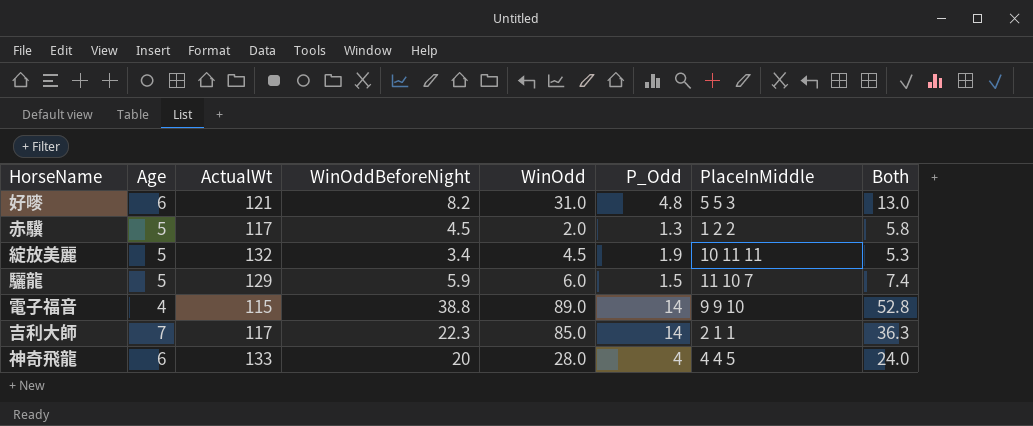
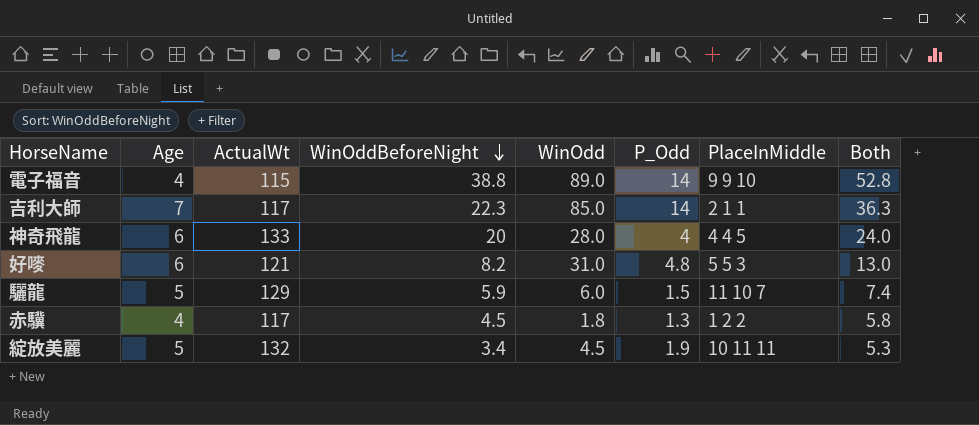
row order: none -> WinOddBeforeNight descending
赤驥 | Age: 5 -> 4
赤驥 | WinOdd: 2.0 -> 1.8

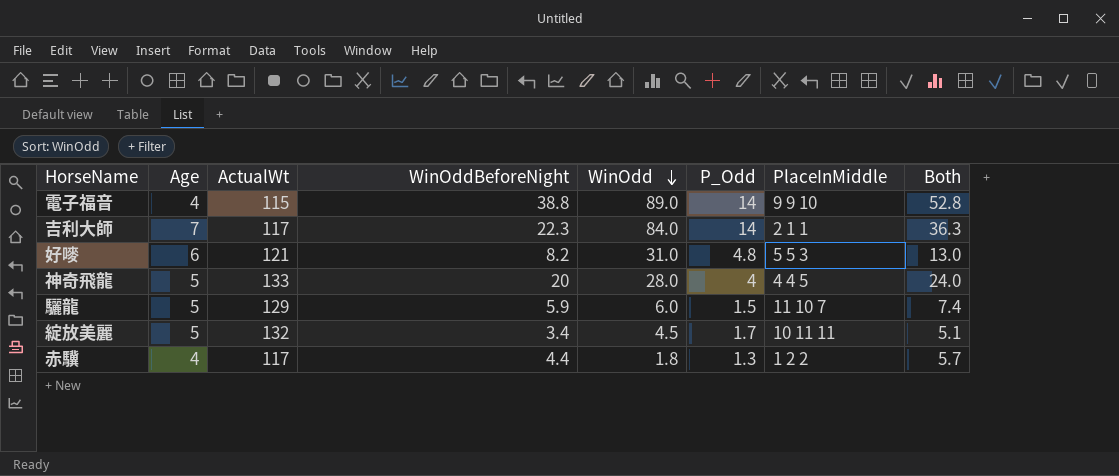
row order: WinOddBeforeNight descending -> WinOdd descending
吉利大師 | WinOdd: 85.0 -> 84.0
神奇飛龍 | Age: 6 -> 5
綻放美麗 | P_Odd: 1.9 -> 1.7
綻放美麗 | Both: 5.3 -> 5.1
赤驥 | WinOddBeforeNight: 4.5 -> 4.4
赤驥 | Both: 5.8 -> 5.7

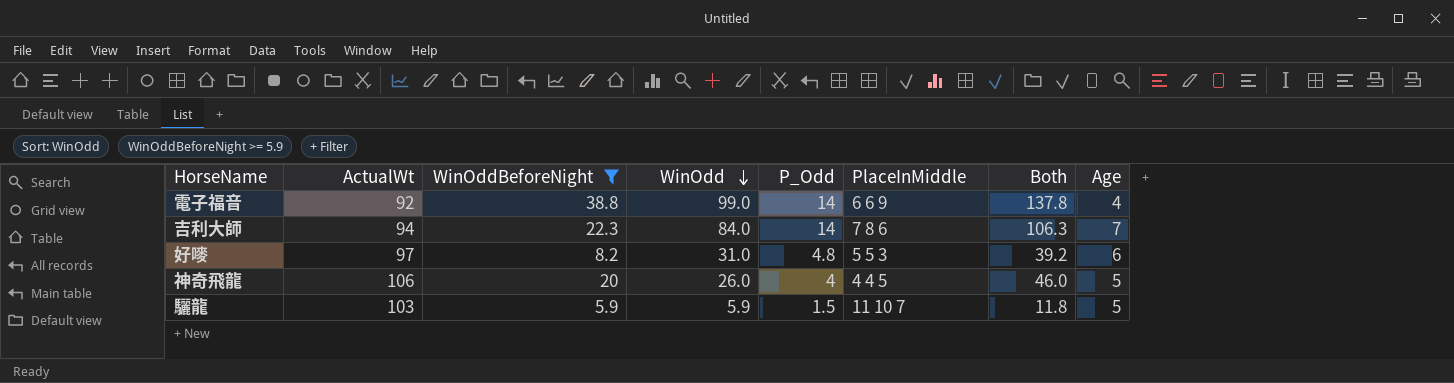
filter: none -> WinOddBeforeNight >= 5.9
column Both | formula: [WinOddBeforeNight] + [P_Odd] -> [WinOddBeforeNight] + [WinOdd]
column Age | position: 2 -> 8
電子福音 | ActualWt: 115 -> 92
電子福音 | WinOdd: 89.0 -> 99.0
電子福音 | PlaceInMiddle: 9 9 10 -> 6 6 9
吉利大師 | ActualWt: 117 -> 94
吉利大師 | PlaceInMiddle: 2 1 1 -> 7 8 6
好嘜 | ActualWt: 121 -> 97
神奇飛龍 | ActualWt: 133 -> 106
神奇飛龍 | WinOdd: 28.0 -> 26.0
驪龍 | ActualWt: 129 -> 103
驪龍 | WinOdd: 6.0 -> 5.9

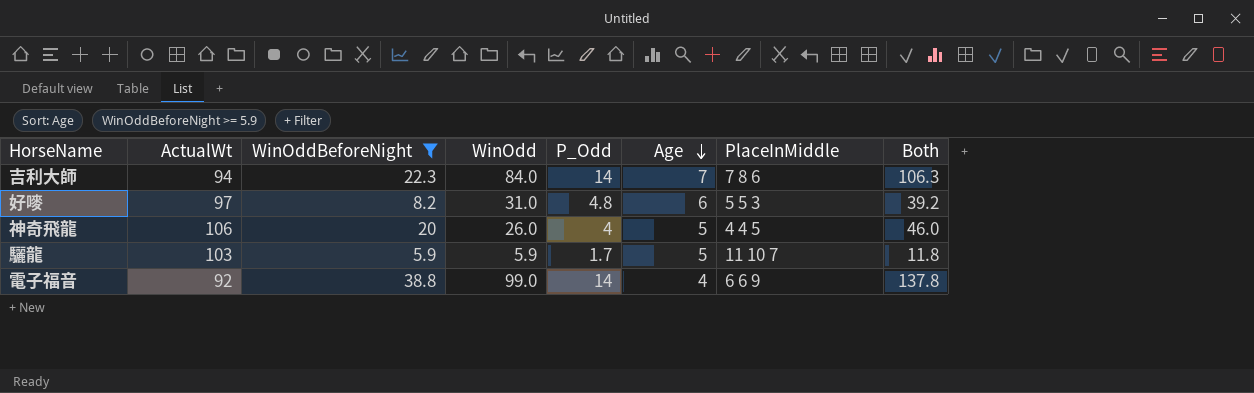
row order: WinOdd descending -> Age descending
column Age | position: 8 -> 6
驪龍 | P_Odd: 1.5 -> 1.7

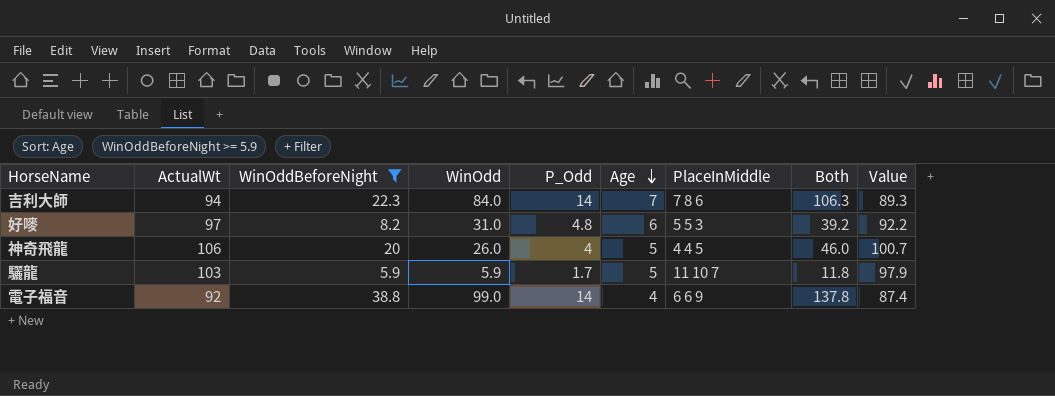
column Value | formula: none -> [ActualWt] * 0.95

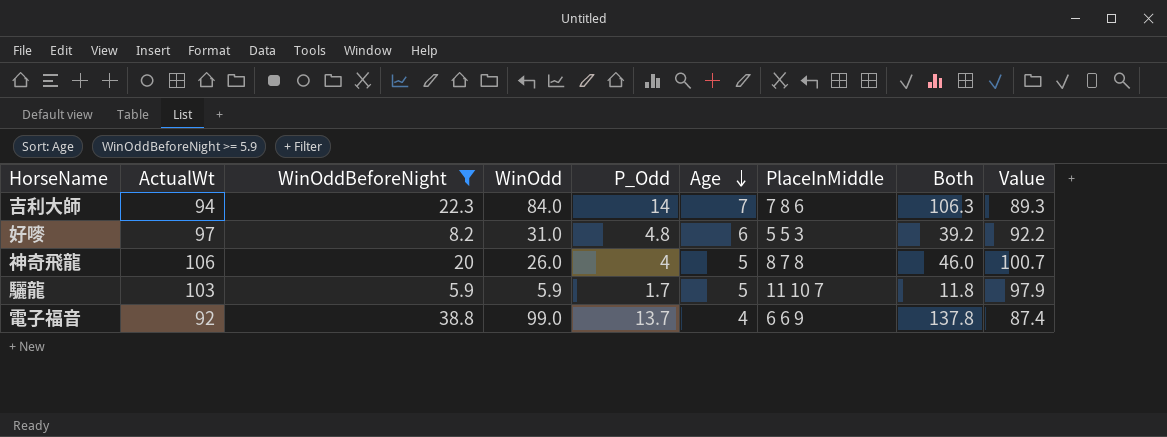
神奇飛龍 | PlaceInMiddle: 4 4 5 -> 8 7 8
電子福音 | P_Odd: 14 -> 13.7

